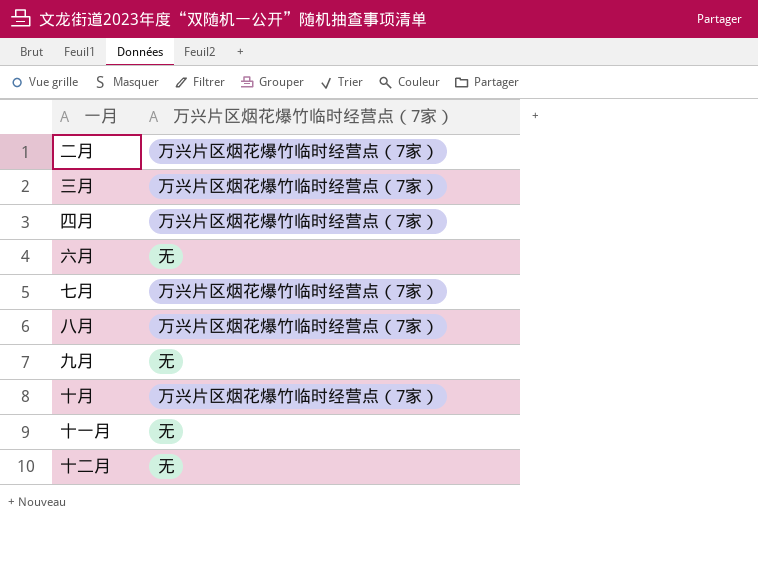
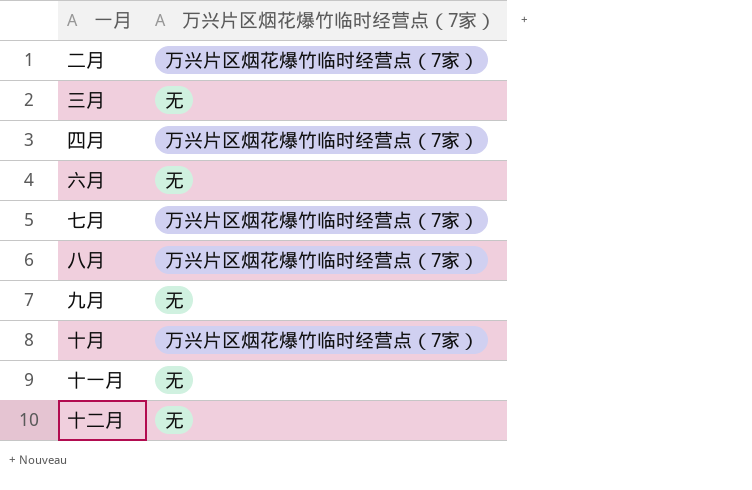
三月 | 万兴片区烟花爆竹临时经营点（7家）: 万兴片区烟花爆竹临时经营点（7家） -> 无

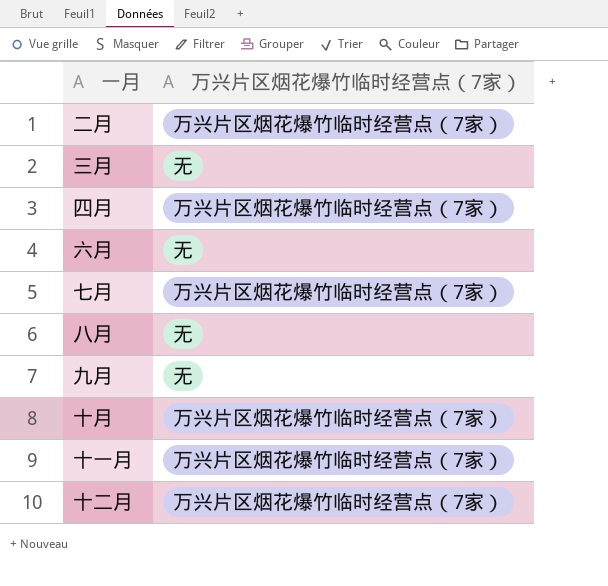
八月 | 万兴片区烟花爆竹临时经营点（7家）: 万兴片区烟花爆竹临时经营点（7家） -> 无
十一月 | 万兴片区烟花爆竹临时经营点（7家）: 无 -> 万兴片区烟花爆竹临时经营点（7家）
十二月 | 万兴片区烟花爆竹临时经营点（7家）: 无 -> 万兴片区烟花爆竹临时经营点（7家）

